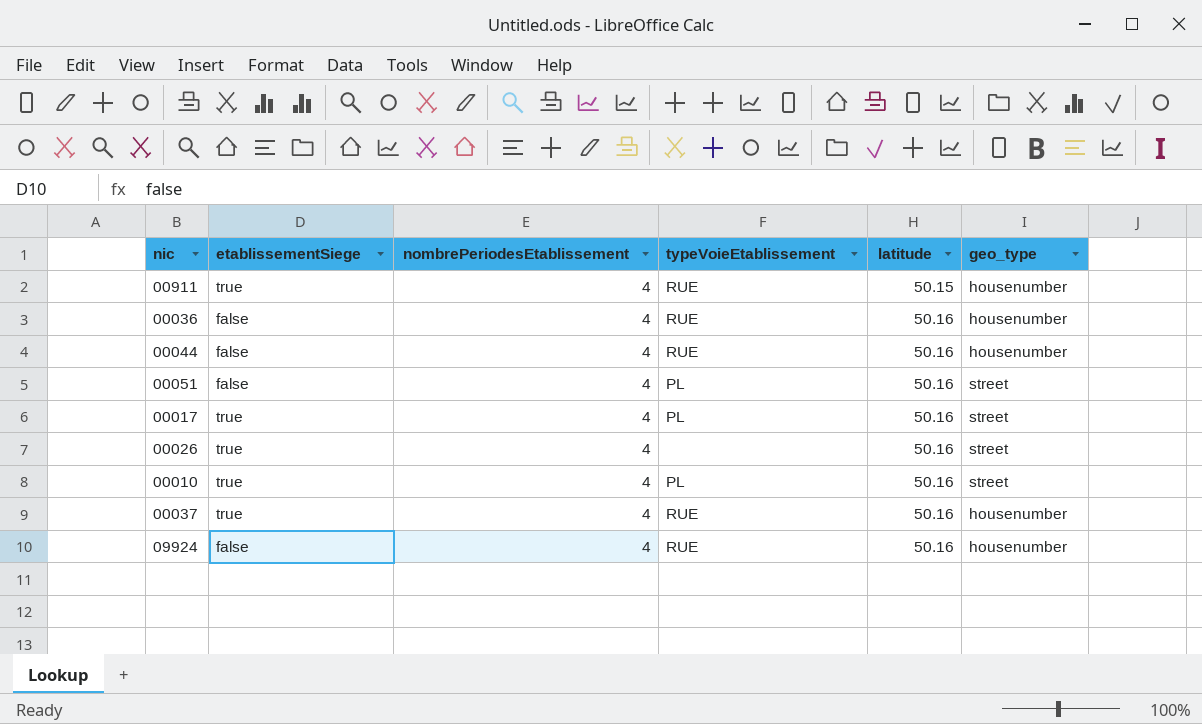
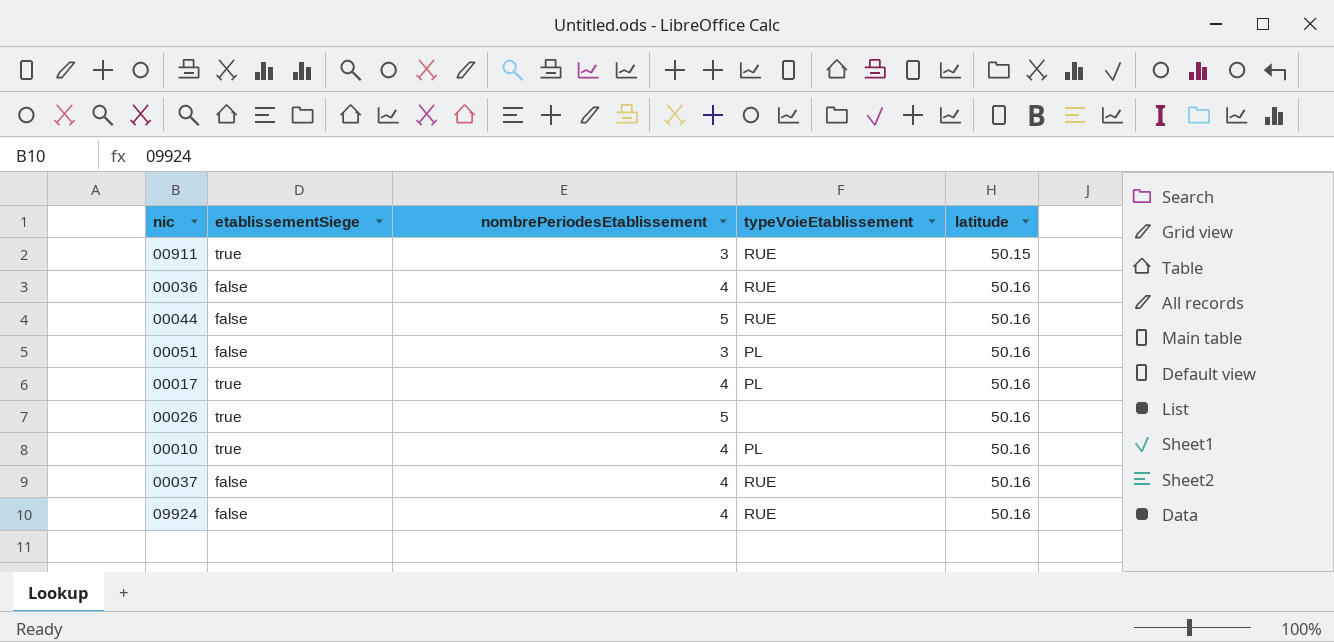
column geo_type | position: 6 -> none
00911 | nombrePeriodesEtablissement: 4 -> 3
00044 | nombrePeriodesEtablissement: 4 -> 5
00051 | nombrePeriodesEtablissement: 4 -> 3
00026 | nombrePeriodesEtablissement: 4 -> 5
00037 | etablissementSiege: true -> false

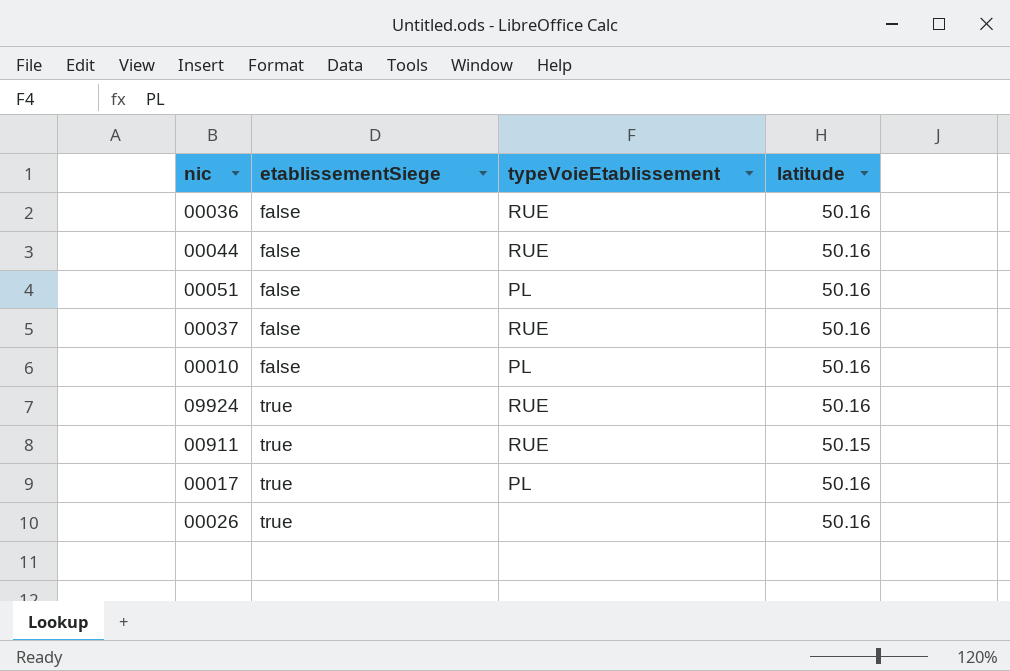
row order: latitude ascending -> etablissementSiege ascending
column nombrePeriodesEtablissement | position: 3 -> none
00010 | etablissementSiege: true -> false
09924 | etablissementSiege: false -> true

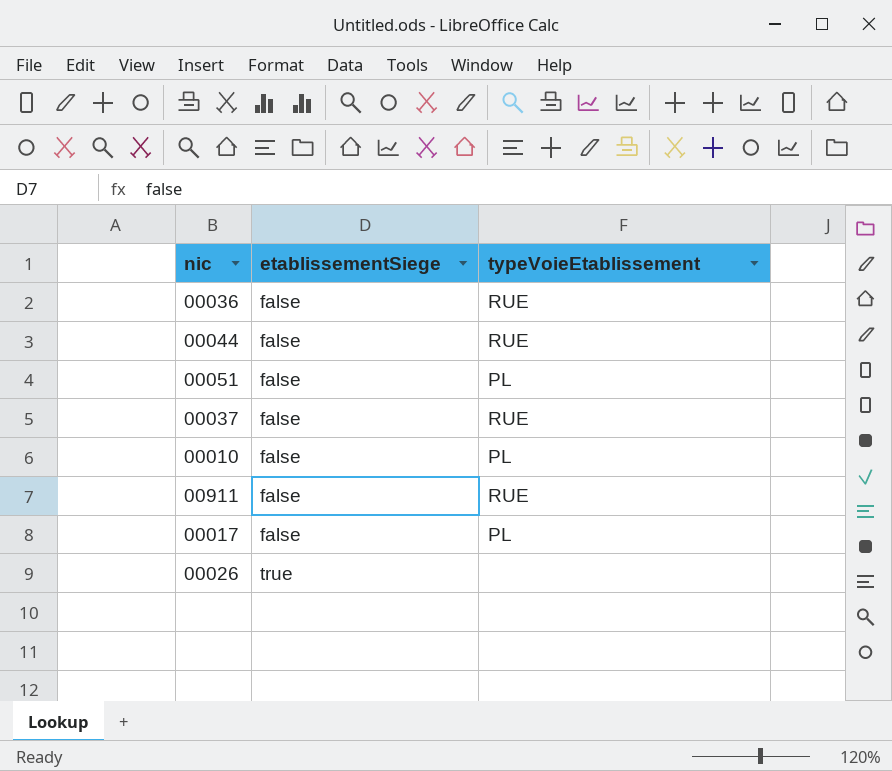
column latitude | position: 4 -> none
row 09924: true | RUE | 50.16 -> none
00911 | etablissementSiege: true -> false
00017 | etablissementSiege: true -> false

